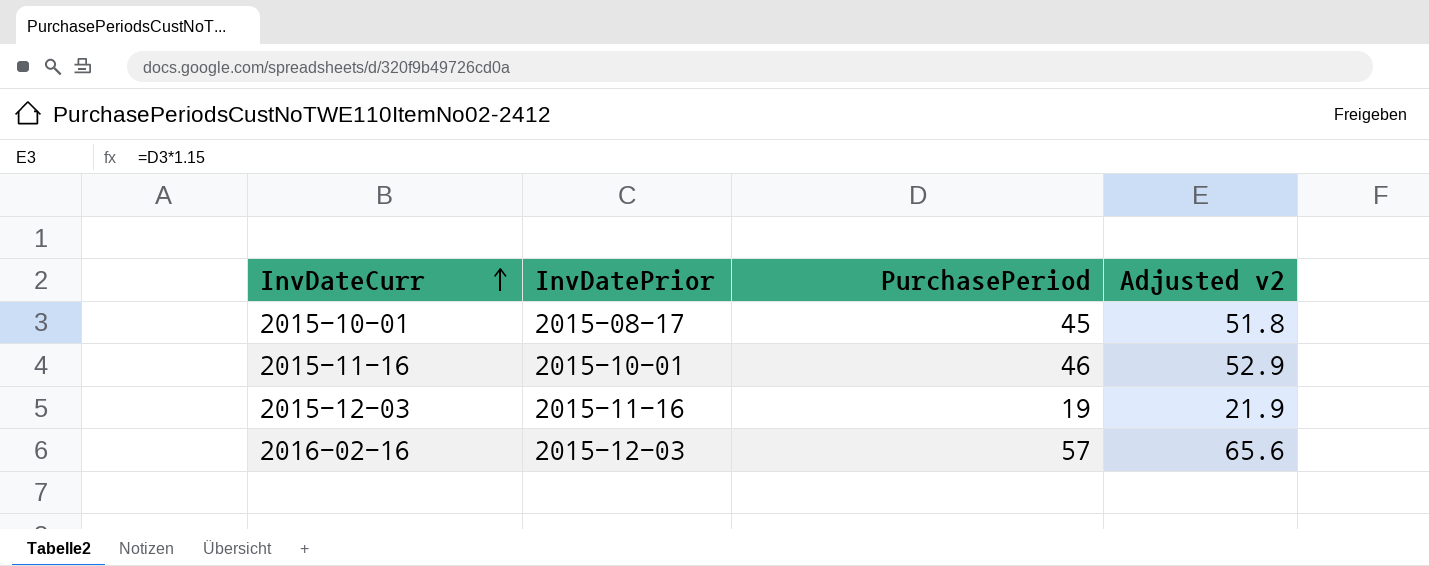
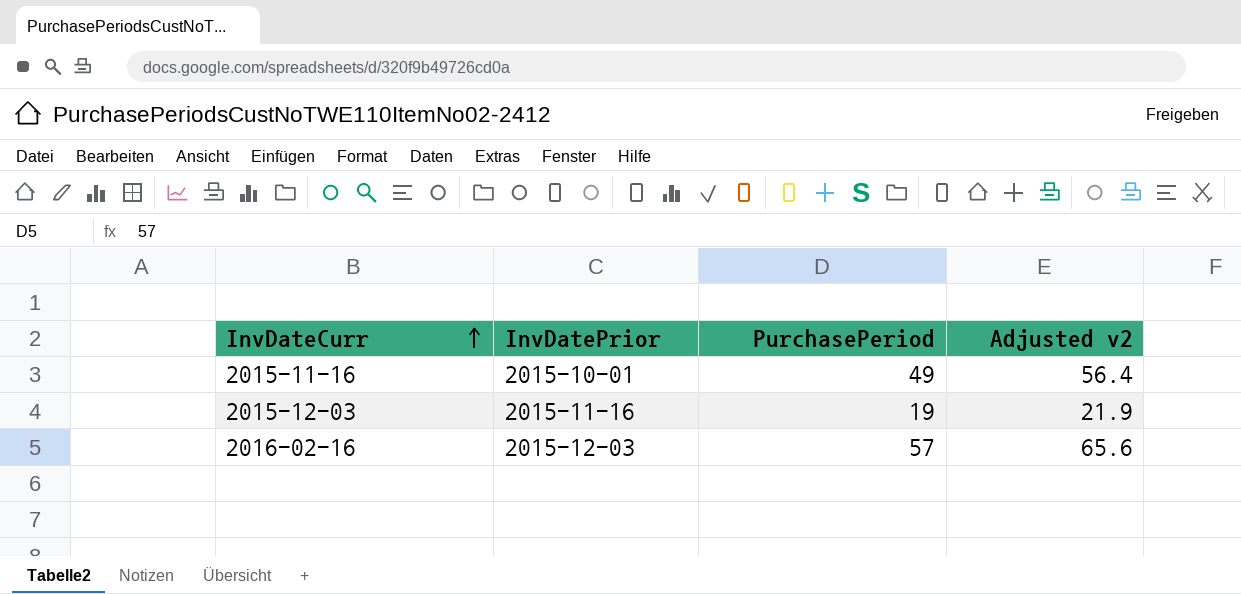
row 2015-10-01: 2015-08-17 | 45 | 51.8 -> none
2015-11-16 | PurchasePeriod: 46 -> 49
2015-11-16 | Adjusted v2: 52.9 -> 56.4

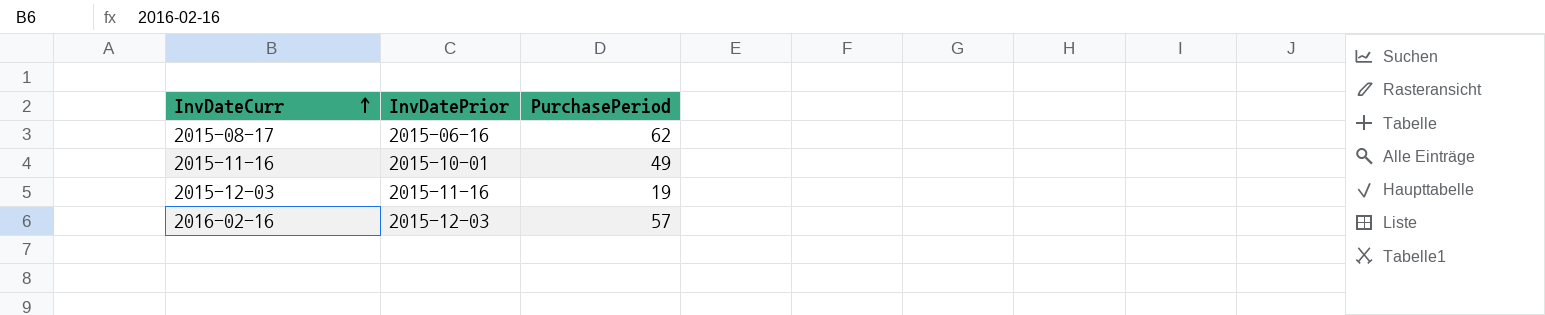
column Adjusted v2 | formula: [PurchasePeriod] * 1.15 -> none
row 2015-08-17: none -> 2015-06-16 | 62

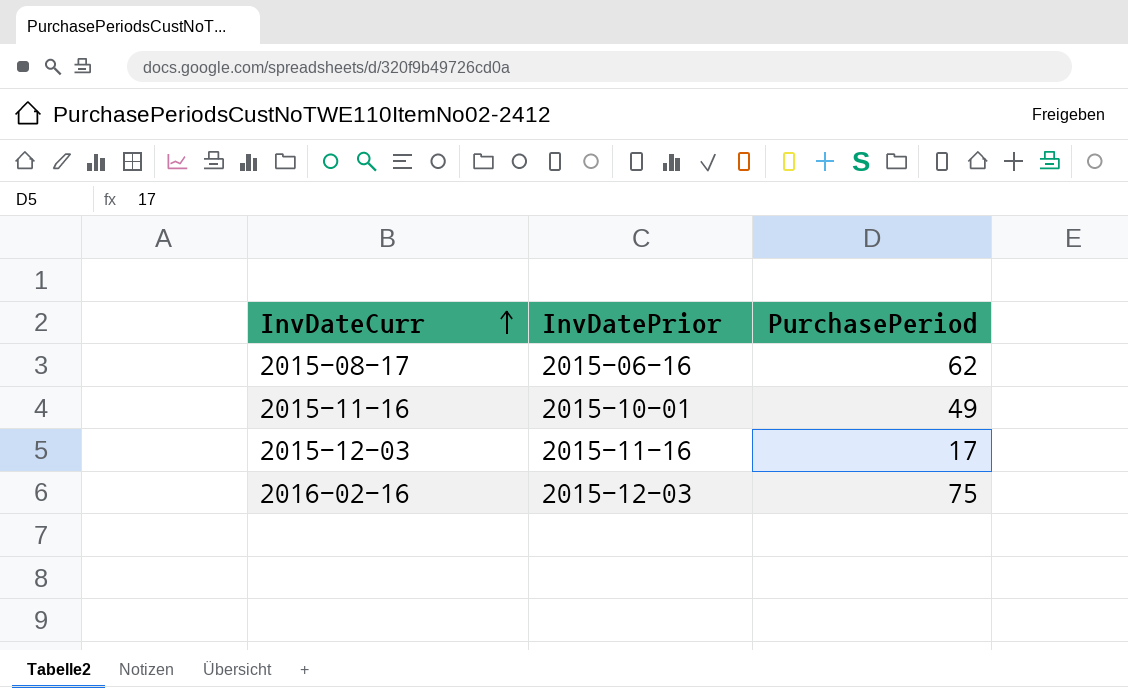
2015-12-03 | PurchasePeriod: 19 -> 17
2016-02-16 | PurchasePeriod: 57 -> 75

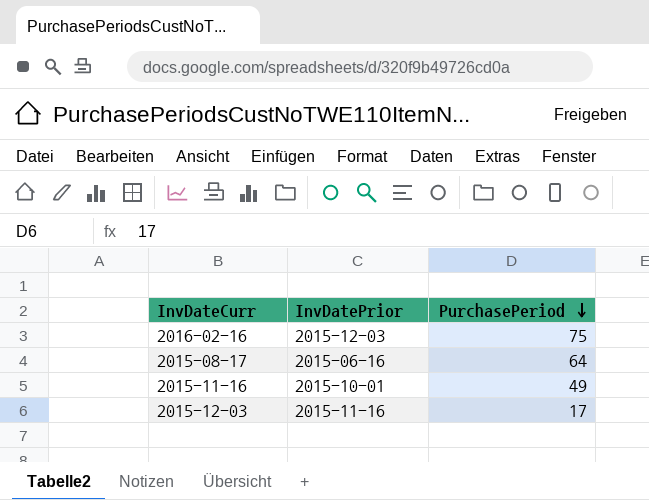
row order: InvDateCurr ascending -> PurchasePeriod descending
2015-08-17 | PurchasePeriod: 62 -> 64

